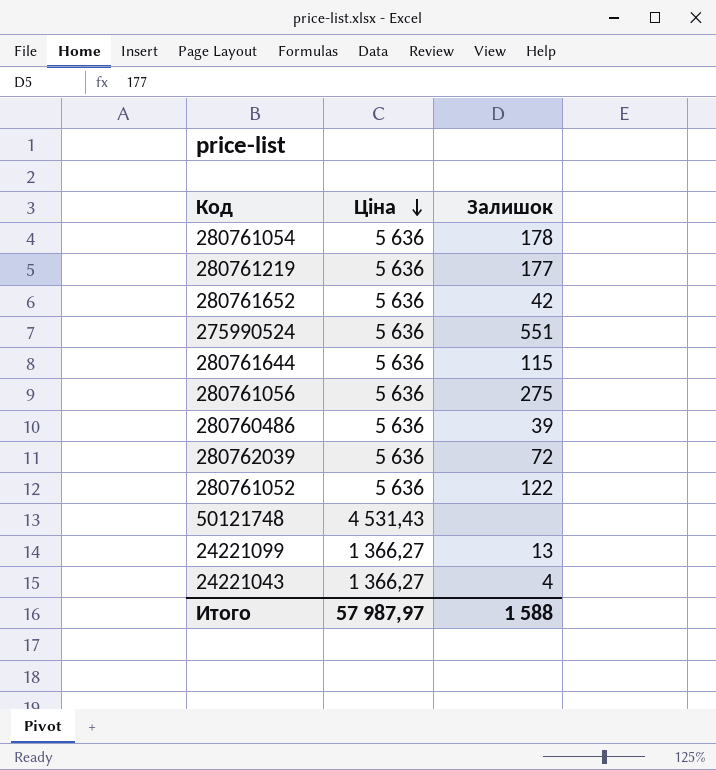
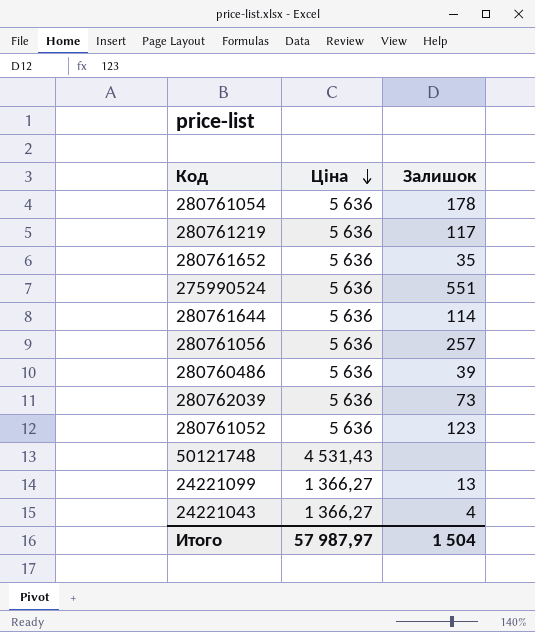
280761219 | Залишок: 177 -> 117
280761652 | Залишок: 42 -> 35
280761644 | Залишок: 115 -> 114
280761056 | Залишок: 275 -> 257
280762039 | Залишок: 72 -> 73
280761052 | Залишок: 122 -> 123
Итого | Залишок: 1 588 -> 1 504

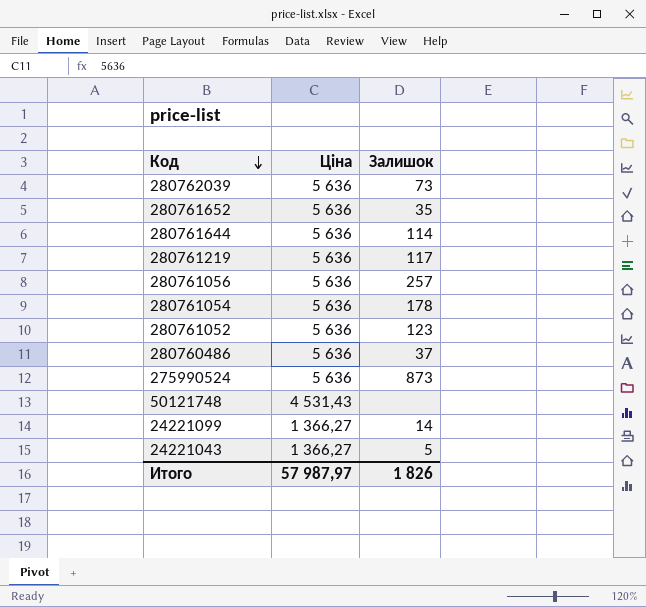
row order: Ціна descending -> Код descending
280760486 | Залишок: 39 -> 37
275990524 | Залишок: 551 -> 873
24221099 | Залишок: 13 -> 14
24221043 | Залишок: 4 -> 5
Итого | Залишок: 1 504 -> 1 826

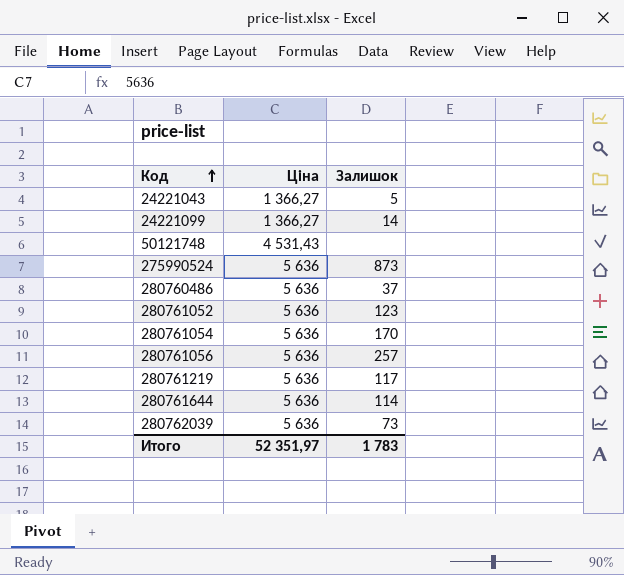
row order: Код descending -> Код ascending
row 280761652: 5 636 | 35 -> none
280761054 | Залишок: 178 -> 170
Итого | Ціна: 57 987,97 -> 52 351,97
Итого | Залишок: 1 826 -> 1 783

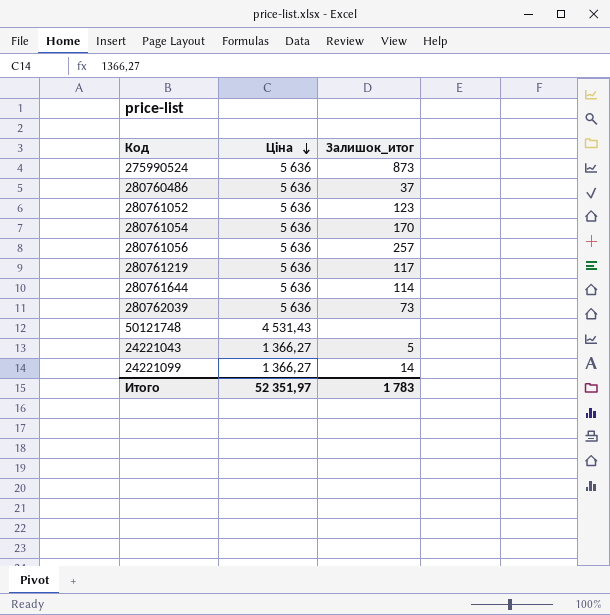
row order: Код ascending -> Ціна descending
column name: Залишок -> Залишок_итог

